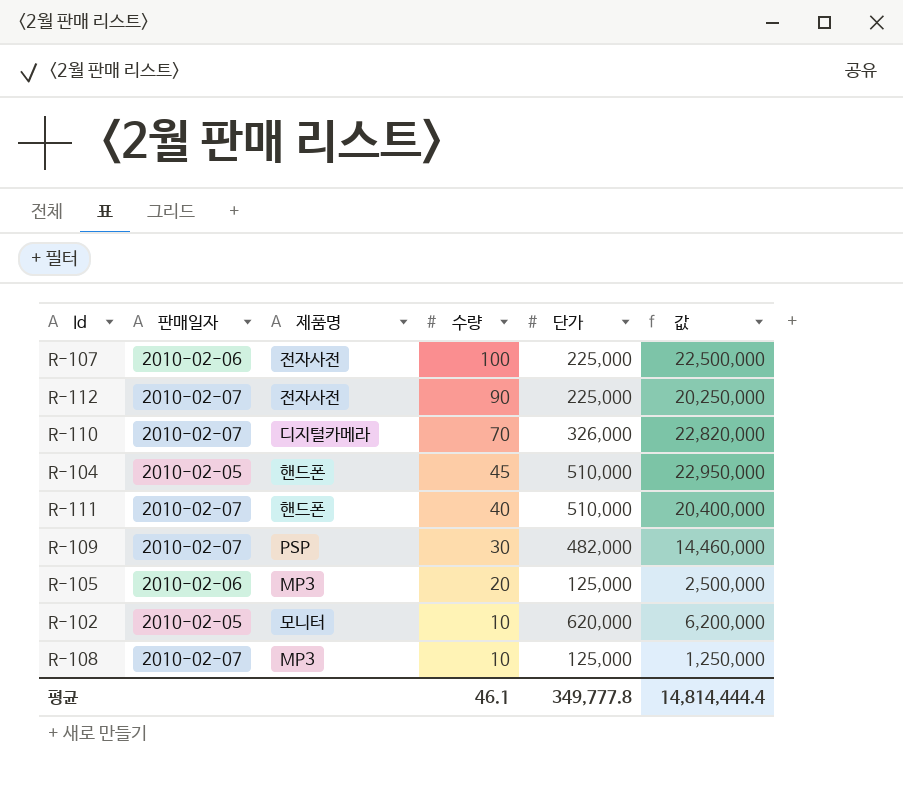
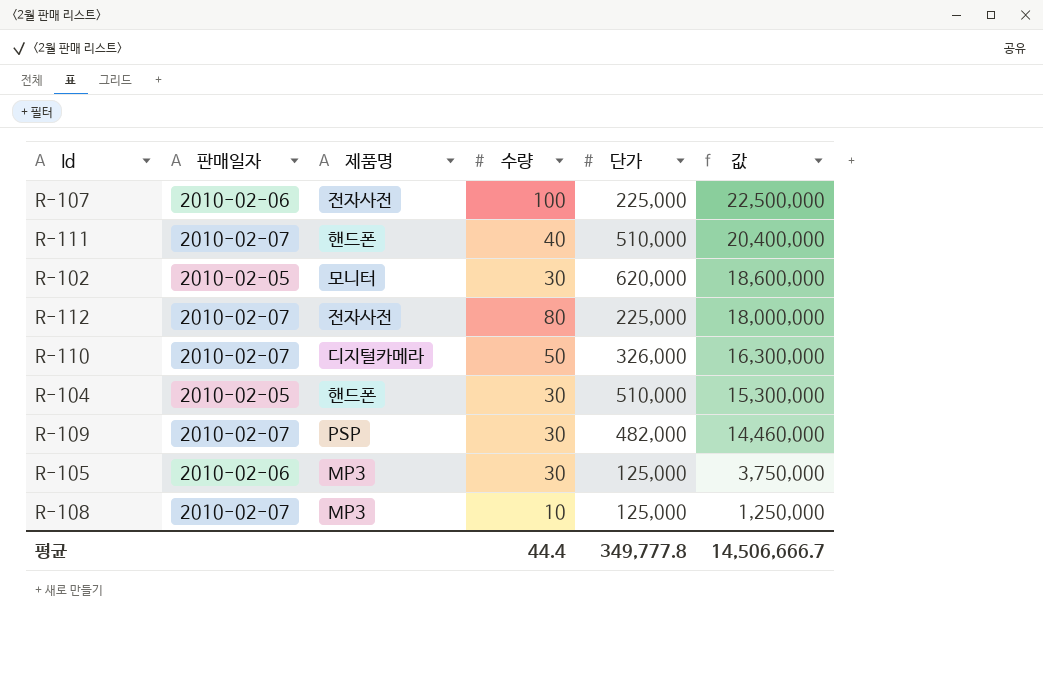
row order: 수량 descending -> 값 descending
R-102 | 수량: 10 -> 30
R-102 | 값: 6,200,000 -> 18,600,000
R-112 | 수량: 90 -> 80
R-112 | 값: 20,250,000 -> 18,000,000
R-110 | 수량: 70 -> 50
R-110 | 값: 22,820,000 -> 16,300,000
R-104 | 수량: 45 -> 30
R-104 | 값: 22,950,000 -> 15,300,000
R-105 | 수량: 20 -> 30
R-105 | 값: 2,500,000 -> 3,750,000
평균 | 수량: 46.1 -> 44.4
평균 | 값: 14,814,444.4 -> 14,506,666.7

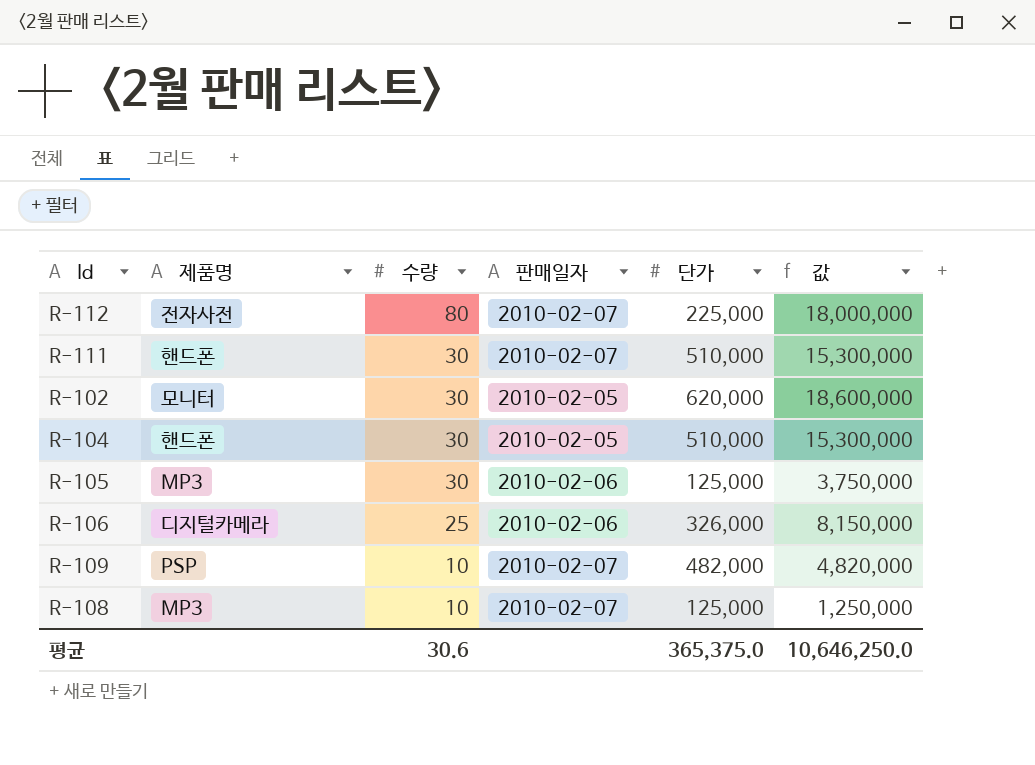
row order: 값 descending -> 수량 descending
column 판매일자 | position: 2 -> 4
row R-107: 2010-02-06 | 전자사전 | 100 | 225,000 | 22,500,000 -> none
row R-110: 2010-02-07 | 디지털카메라 | 50 | 326,000 | 16,300,000 -> none
R-111 | 수량: 40 -> 30
R-111 | 값: 20,400,000 -> 15,300,000
row R-106: none -> 디지털카메라 | 25 | 2010-02-06 | 326,000 | 8,150,000
R-109 | 수량: 30 -> 10
R-109 | 값: 14,460,000 -> 4,820,000
평균 | 수량: 44.4 -> 30.6
평균 | 단가: 349,777.8 -> 365,375.0
평균 | 값: 14,506,666.7 -> 10,646,250.0

